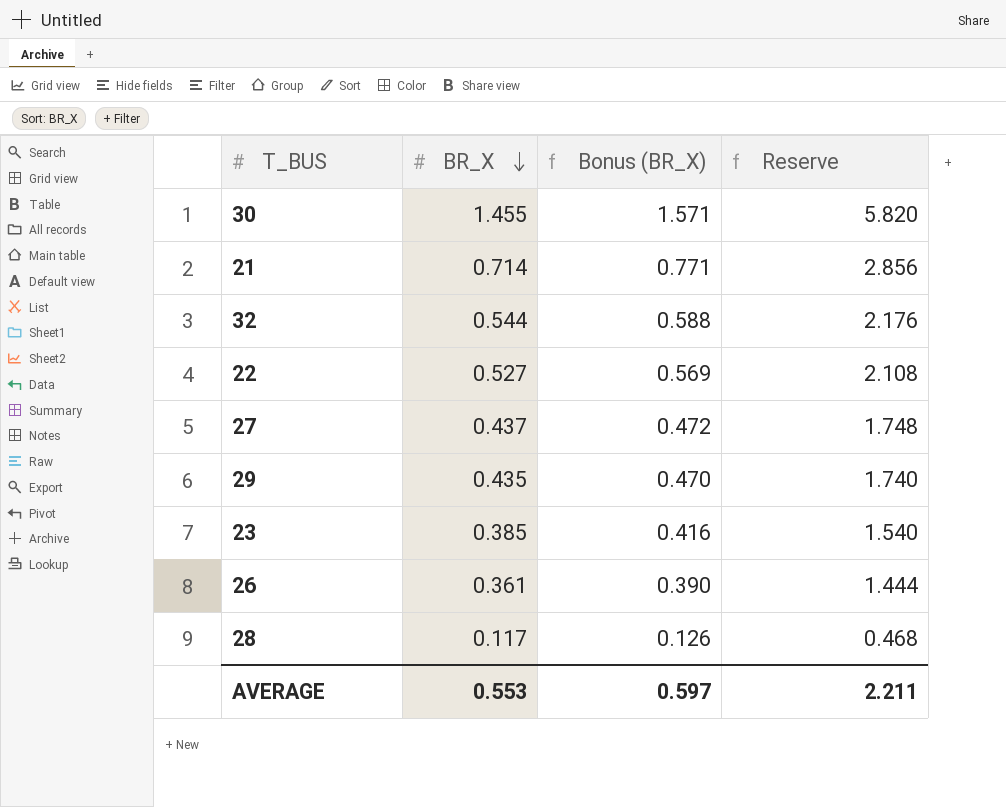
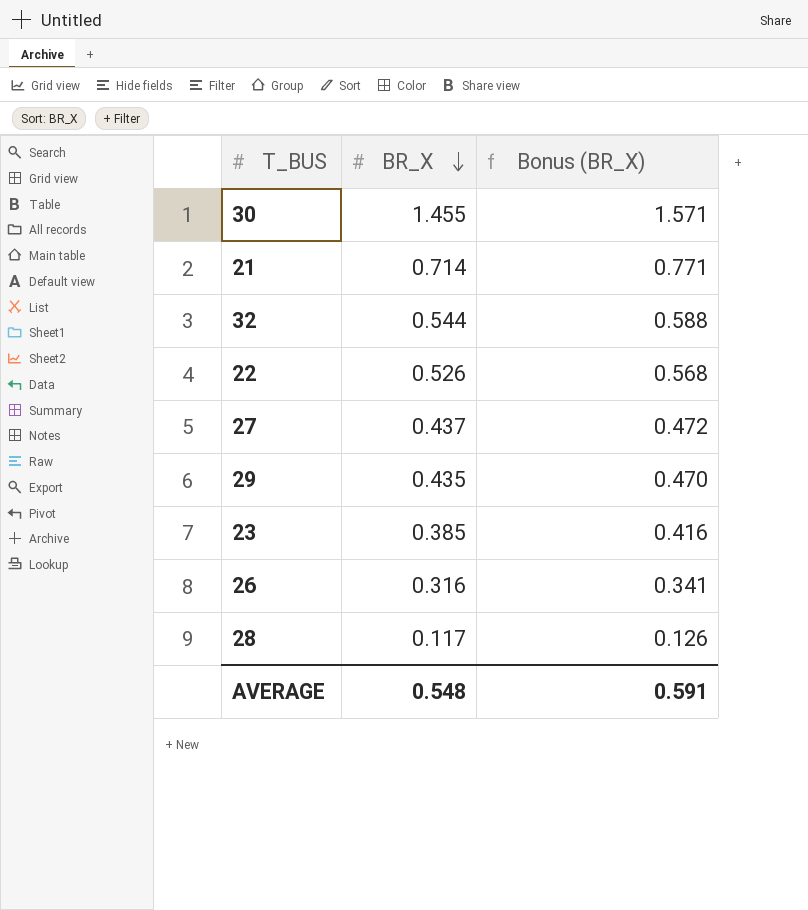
column Reserve | formula: [BR_X] * 4 -> none
22 | BR_X: 0.527 -> 0.526
22 | Bonus (BR_X): 0.569 -> 0.568
26 | BR_X: 0.361 -> 0.316
26 | Bonus (BR_X): 0.390 -> 0.341
AVERAGE | BR_X: 0.553 -> 0.548
AVERAGE | Bonus (BR_X): 0.597 -> 0.591

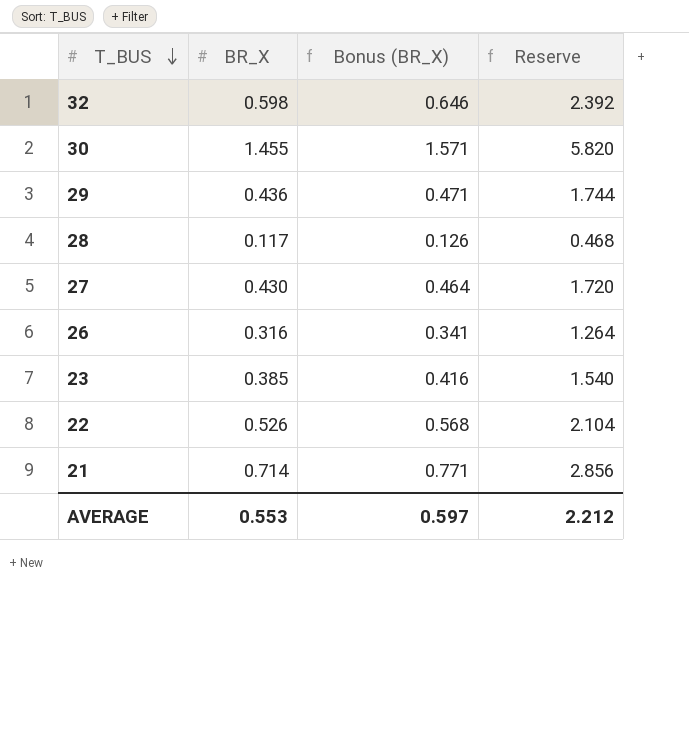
row order: BR_X descending -> T_BUS descending
column Reserve | formula: none -> [BR_X] * 4
32 | BR_X: 0.544 -> 0.598
32 | Bonus (BR_X): 0.588 -> 0.646
29 | BR_X: 0.435 -> 0.436
29 | Bonus (BR_X): 0.470 -> 0.471
27 | BR_X: 0.437 -> 0.430
27 | Bonus (BR_X): 0.472 -> 0.464
AVERAGE | BR_X: 0.548 -> 0.553
AVERAGE | Bonus (BR_X): 0.591 -> 0.597

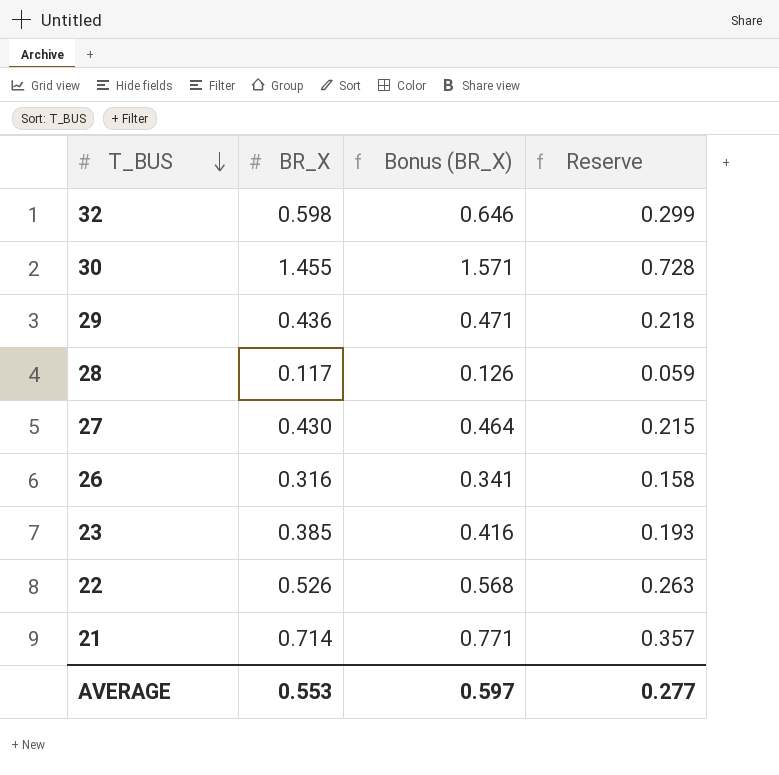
column Reserve | formula: [BR_X] * 4 -> [BR_X] * 0.5
AVERAGE | Reserve: 2.212 -> 0.277

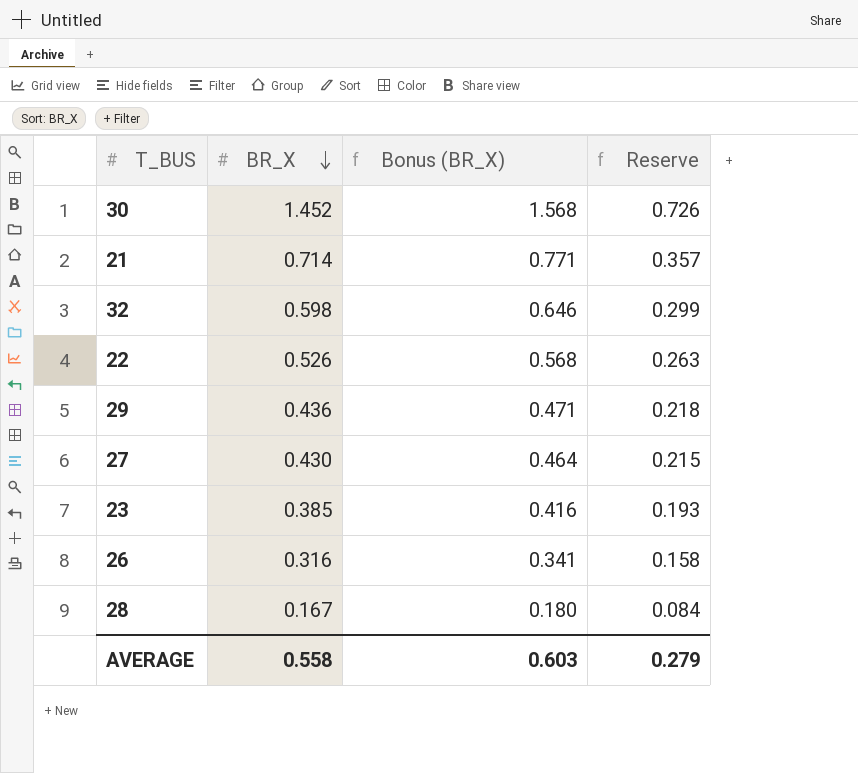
row order: T_BUS descending -> BR_X descending
30 | BR_X: 1.455 -> 1.452
30 | Bonus (BR_X): 1.571 -> 1.568
30 | Reserve: 0.728 -> 0.726
28 | BR_X: 0.117 -> 0.167
28 | Bonus (BR_X): 0.126 -> 0.180
28 | Reserve: 0.059 -> 0.084
AVERAGE | BR_X: 0.553 -> 0.558
AVERAGE | Bonus (BR_X): 0.597 -> 0.603
AVERAGE | Reserve: 0.277 -> 0.279

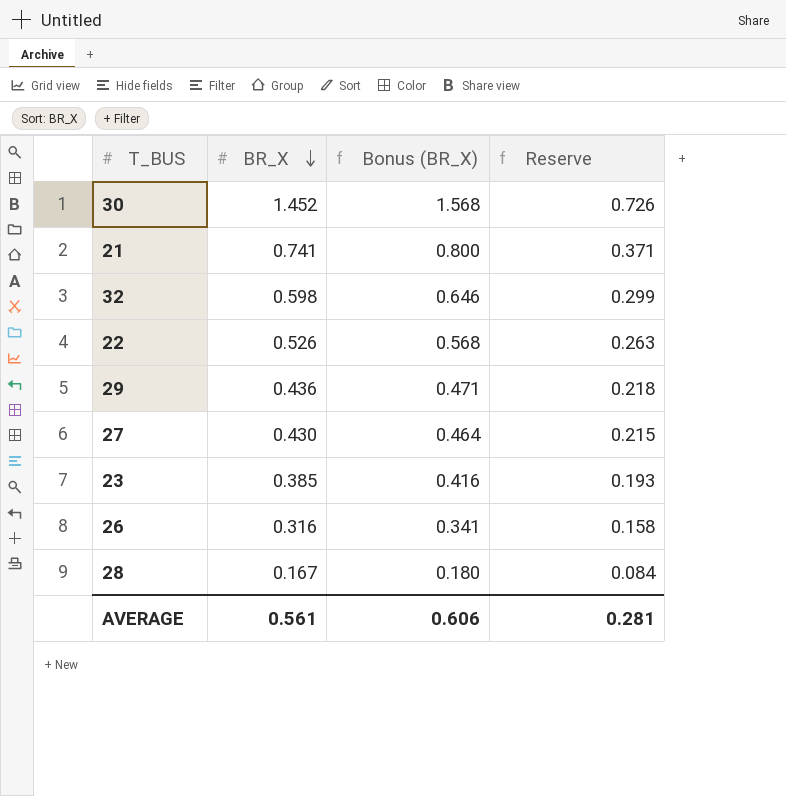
21 | BR_X: 0.714 -> 0.741
21 | Bonus (BR_X): 0.771 -> 0.800
21 | Reserve: 0.357 -> 0.371
AVERAGE | BR_X: 0.558 -> 0.561
AVERAGE | Bonus (BR_X): 0.603 -> 0.606
AVERAGE | Reserve: 0.279 -> 0.281

